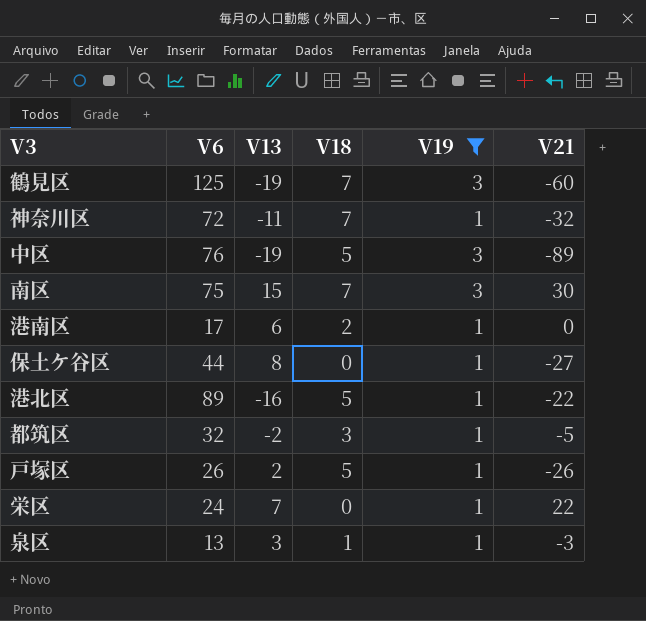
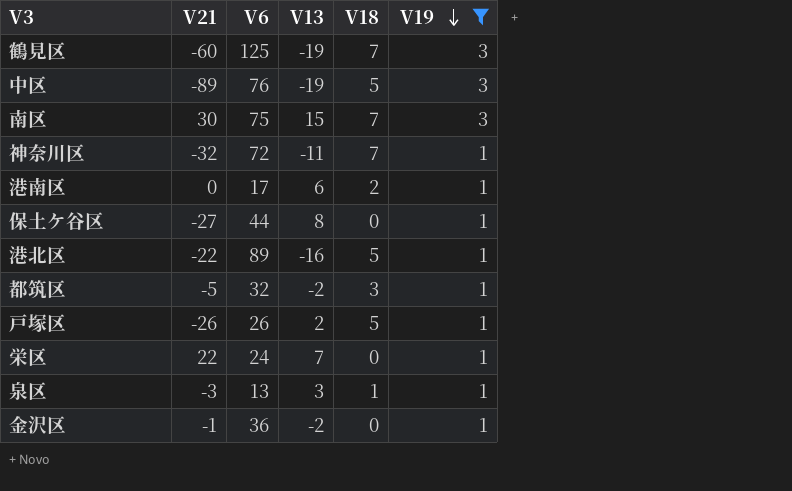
row order: none -> V19 descending
column V21 | position: 6 -> 2
row 金沢区: none -> -1 | 36 | -2 | 0 | 1

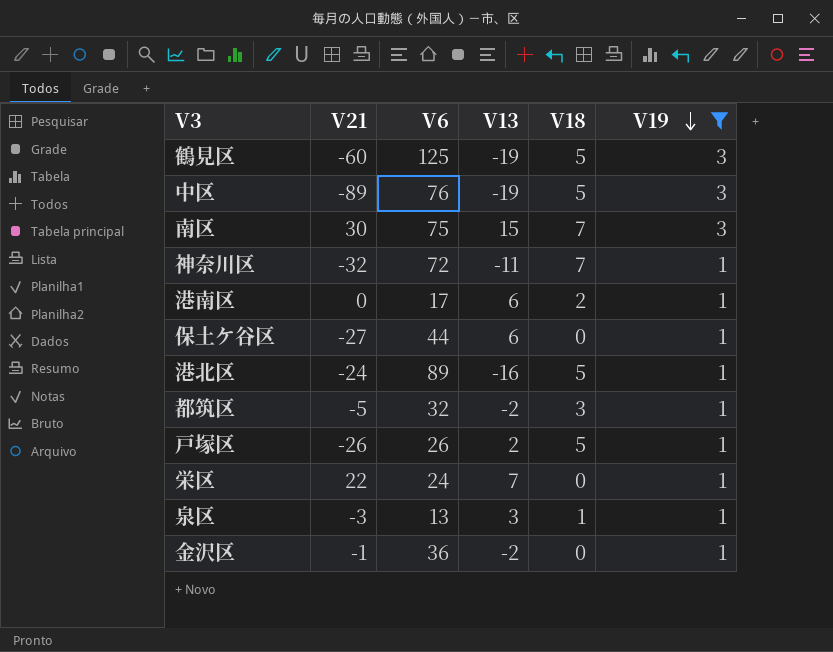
鶴見区 | V18: 7 -> 5
保土ケ谷区 | V13: 8 -> 6
港北区 | V21: -22 -> -24

